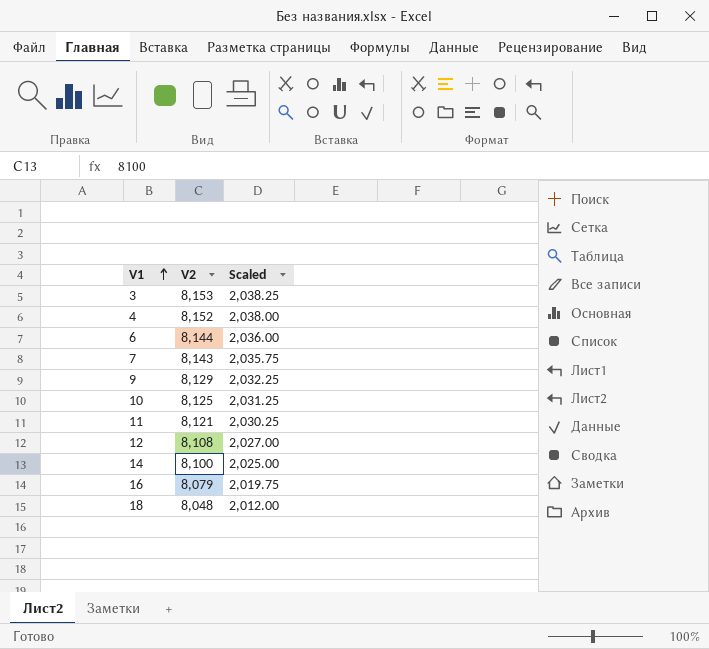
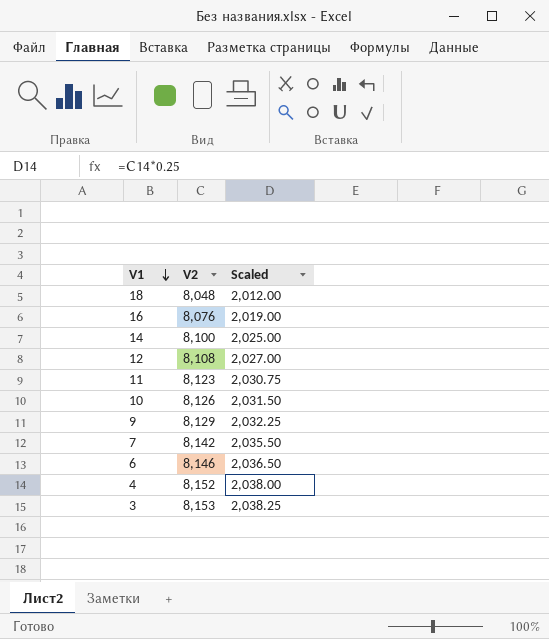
row order: V1 ascending -> V1 descending
16 | V2: 8,079 -> 8,076
16 | Scaled: 2,019.75 -> 2,019.00
11 | V2: 8,121 -> 8,123
11 | Scaled: 2,030.25 -> 2,030.75
10 | V2: 8,125 -> 8,126
10 | Scaled: 2,031.25 -> 2,031.50
7 | V2: 8,143 -> 8,142
7 | Scaled: 2,035.75 -> 2,035.50
6 | V2: 8,144 -> 8,146
6 | Scaled: 2,036.00 -> 2,036.50

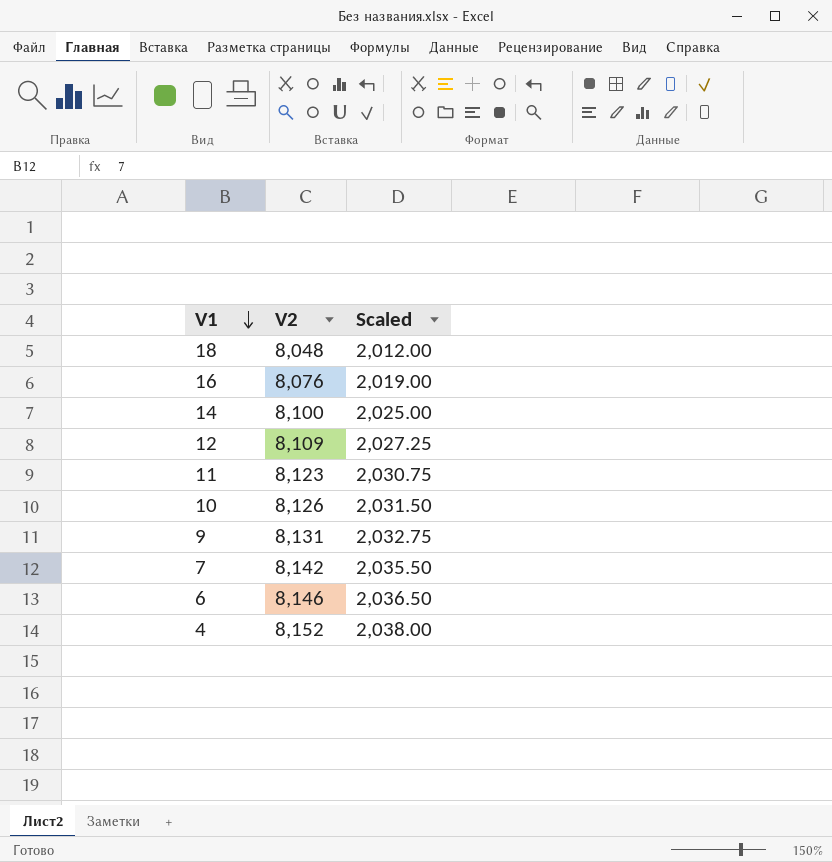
row 3: 8,153 | 2,038.25 -> none
12 | V2: 8,108 -> 8,109
12 | Scaled: 2,027.00 -> 2,027.25
9 | V2: 8,129 -> 8,131
9 | Scaled: 2,032.25 -> 2,032.75

